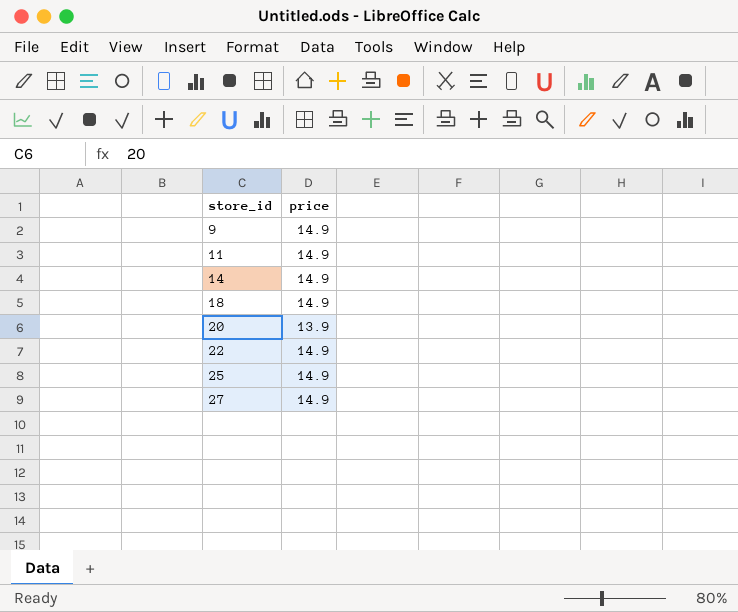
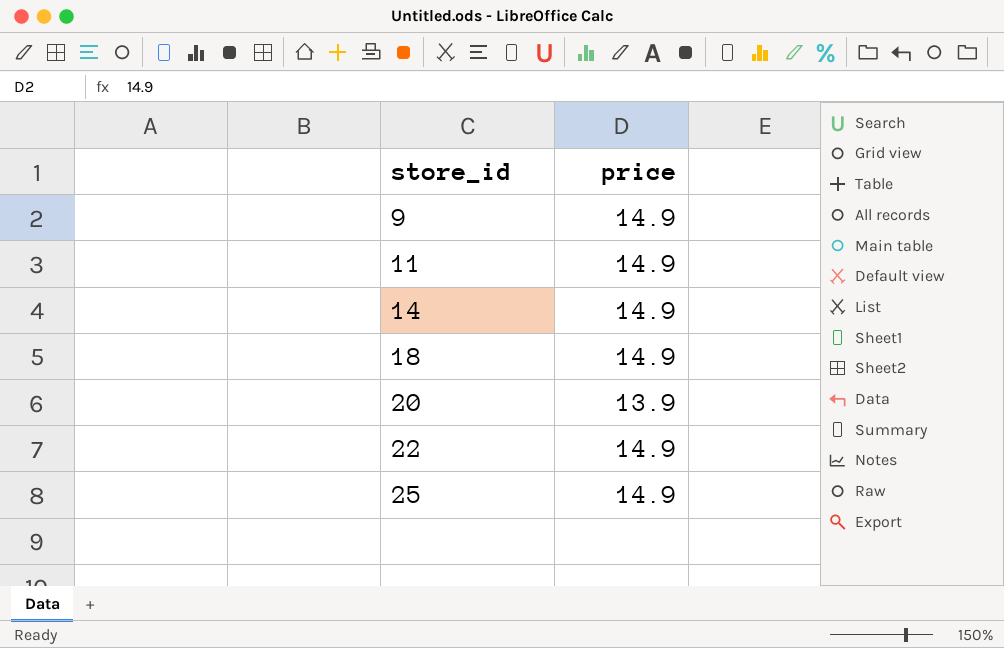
row 27: 14.9 -> none

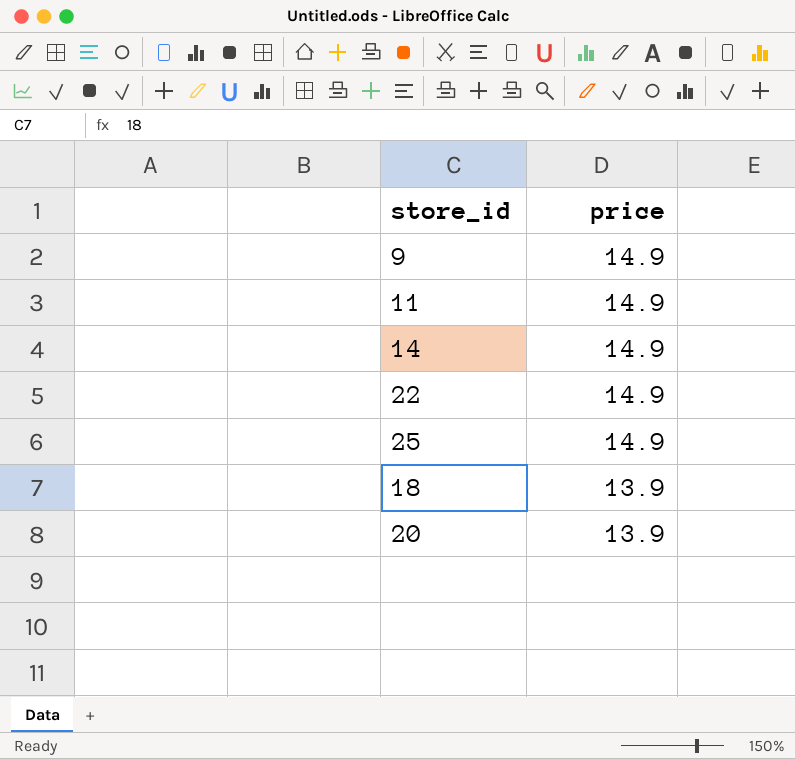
row order: store_id ascending -> price descending
18 | price: 14.9 -> 13.9

